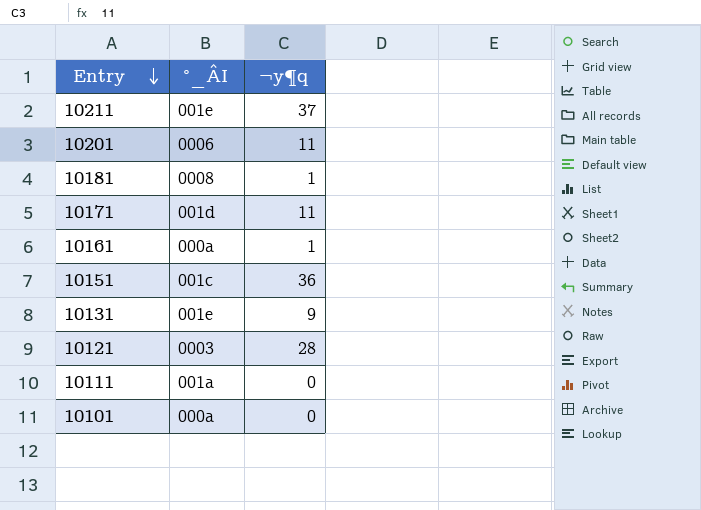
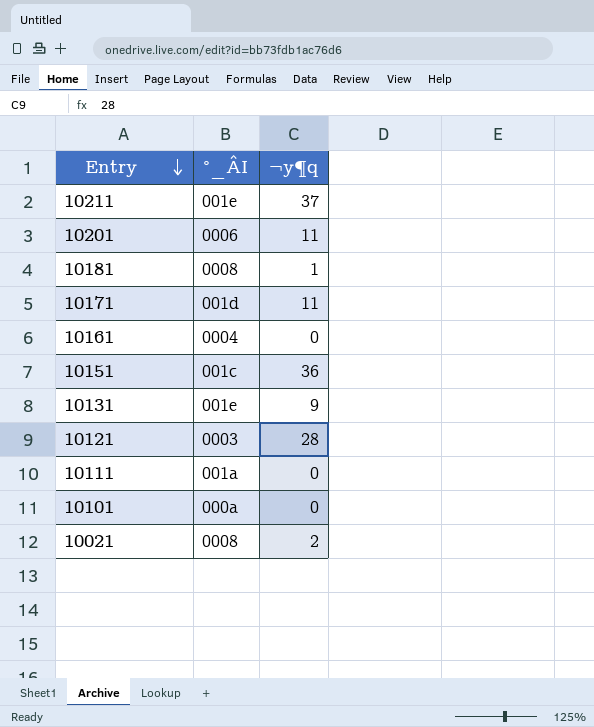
10161 | °_ÂI: 000a -> 0004
10161 | ¬y¶q: 1 -> 0
row 10021: none -> 0008 | 2

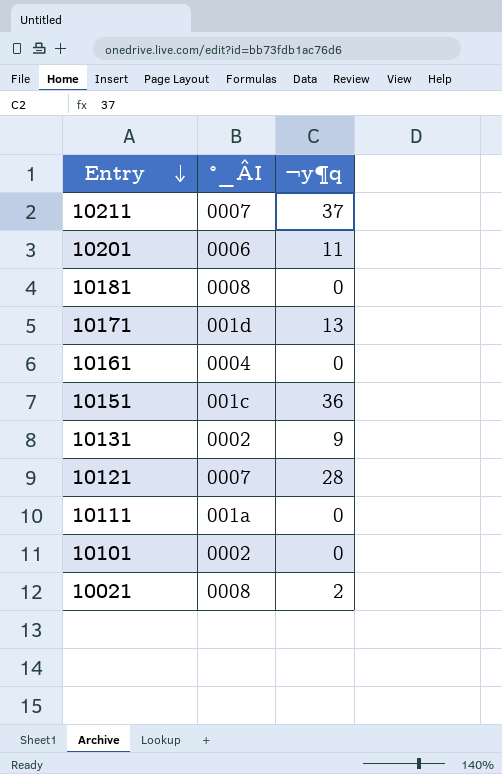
10211 | °_ÂI: 001e -> 0007
10181 | ¬y¶q: 1 -> 0
10171 | ¬y¶q: 11 -> 13
10131 | °_ÂI: 001e -> 0002
10121 | °_ÂI: 0003 -> 0007
10101 | °_ÂI: 000a -> 0002

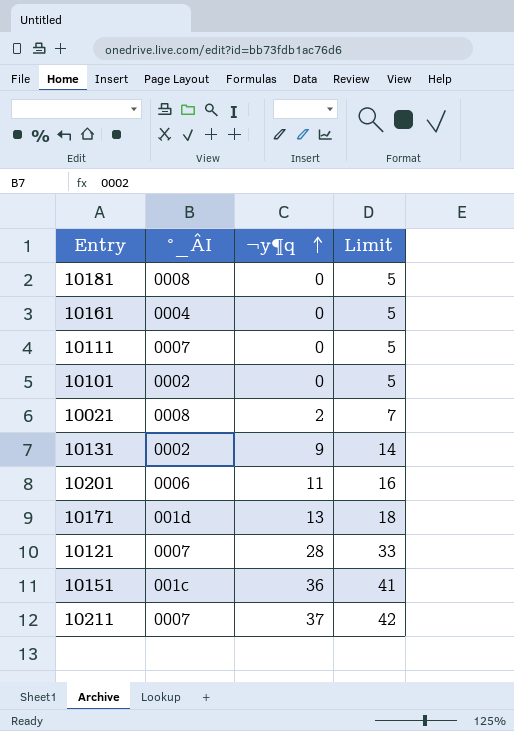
row order: Entry descending -> ¬y¶q ascending
column Limit | formula: none -> [¬y¶q] + 5
10111 | °_ÂI: 001a -> 0007

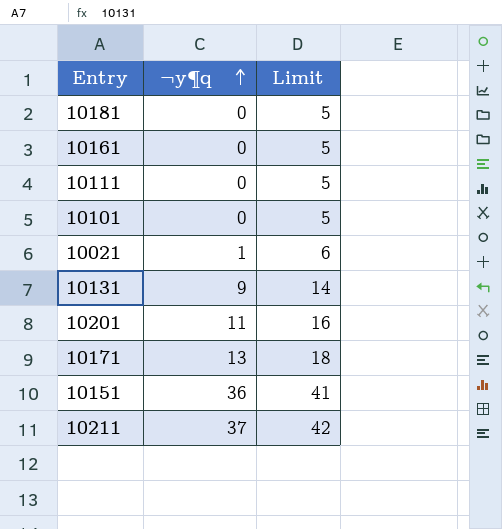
column °_ÂI | position: 2 -> none
row 10121: 0007 | 28 | 33 -> none
10021 | ¬y¶q: 2 -> 1
10021 | Limit: 7 -> 6

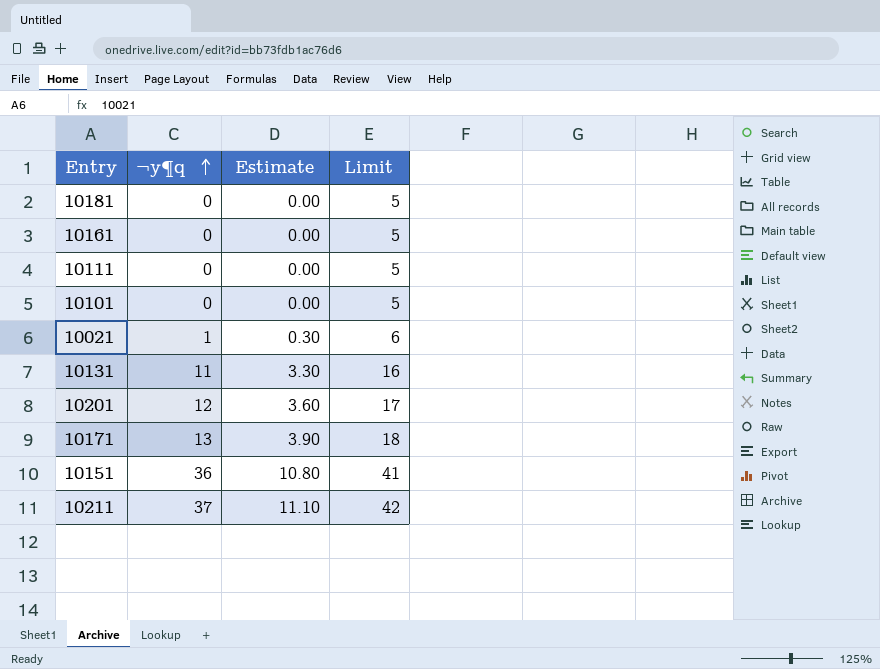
column Estimate | formula: none -> [¬y¶q] * 0.3
10131 | ¬y¶q: 9 -> 11
10131 | Limit: 14 -> 16
10201 | ¬y¶q: 11 -> 12
10201 | Limit: 16 -> 17

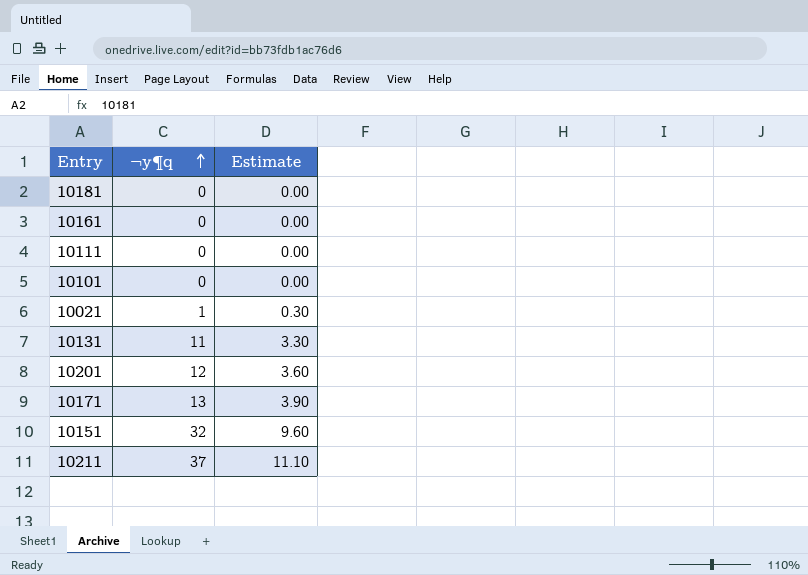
column Limit | formula: [¬y¶q] + 5 -> none
10151 | ¬y¶q: 36 -> 32
10151 | Estimate: 10.80 -> 9.60

